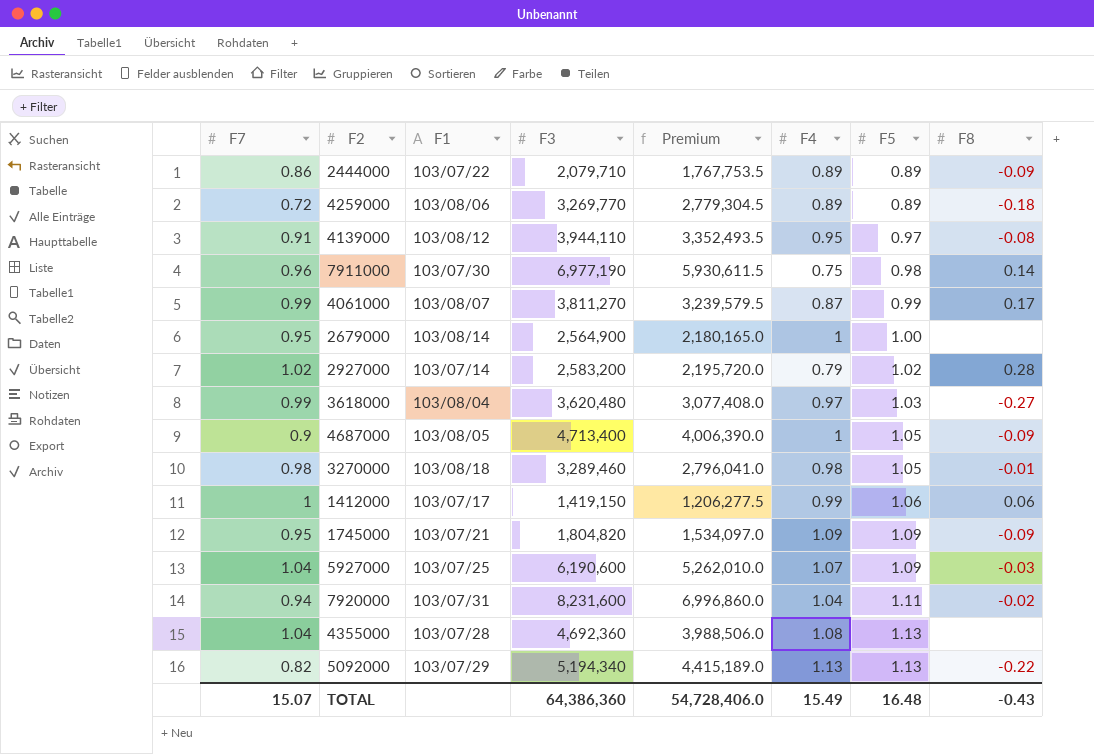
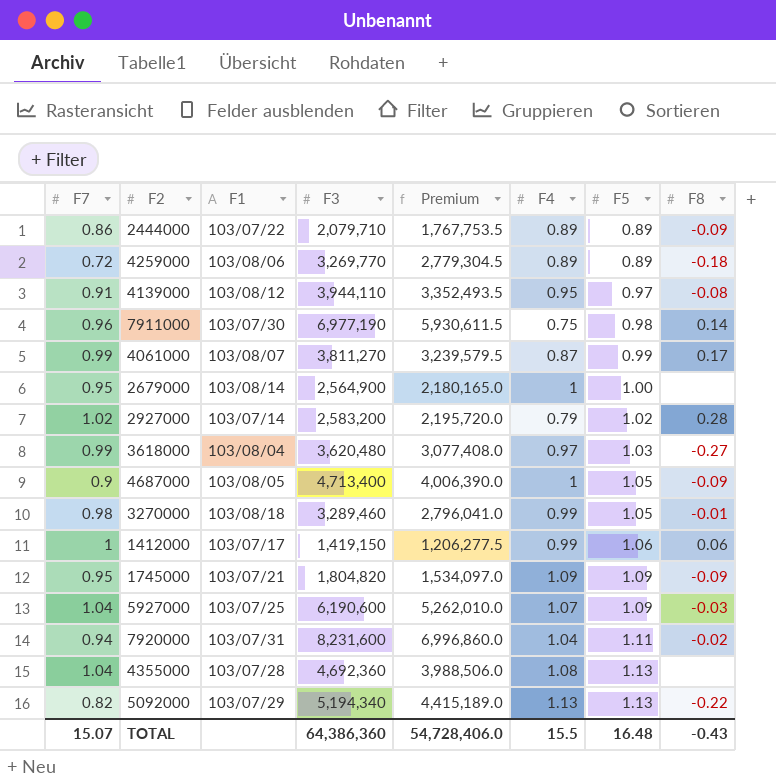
3270000 | F4: 0.98 -> 0.99
TOTAL | F4: 15.49 -> 15.5

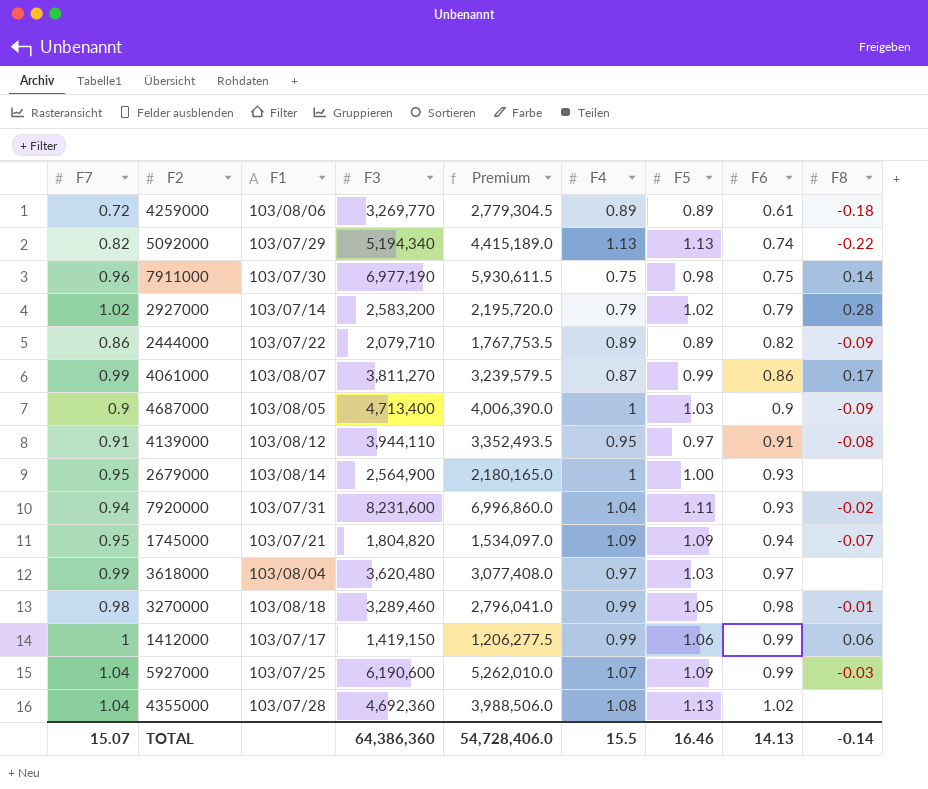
row order: F5 ascending -> F6 ascending
column F6 | position: none -> 8
4687000 | F5: 1.05 -> 1.03
1745000 | F8: -0.09 -> -0.07
3618000 | F8: -0.27 -> none
TOTAL | F5: 16.48 -> 16.46
TOTAL | F8: -0.43 -> -0.14

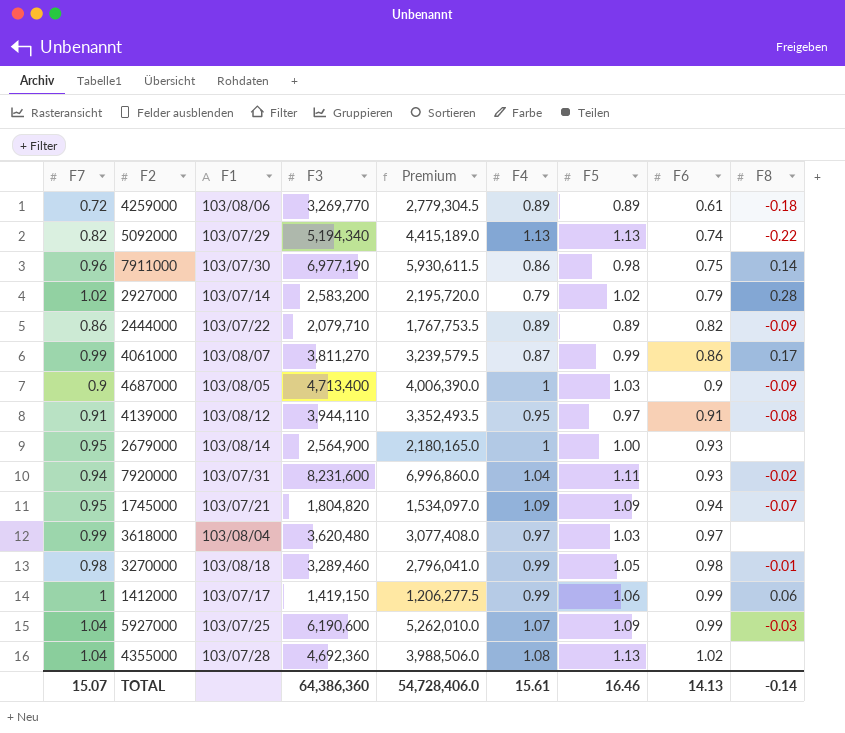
7911000 | F4: 0.75 -> 0.86
TOTAL | F4: 15.5 -> 15.61

